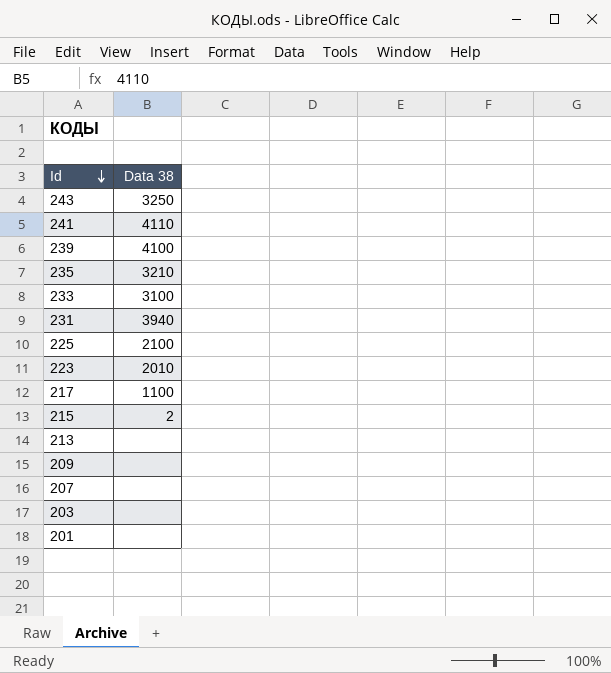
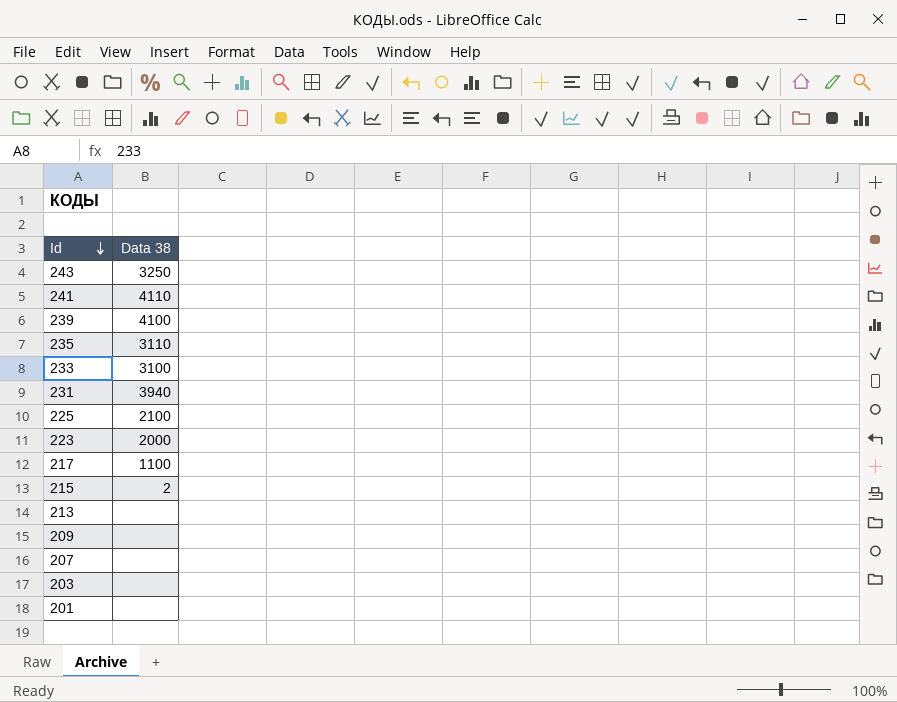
235 | Data 38: 3210 -> 3110
223 | Data 38: 2010 -> 2000

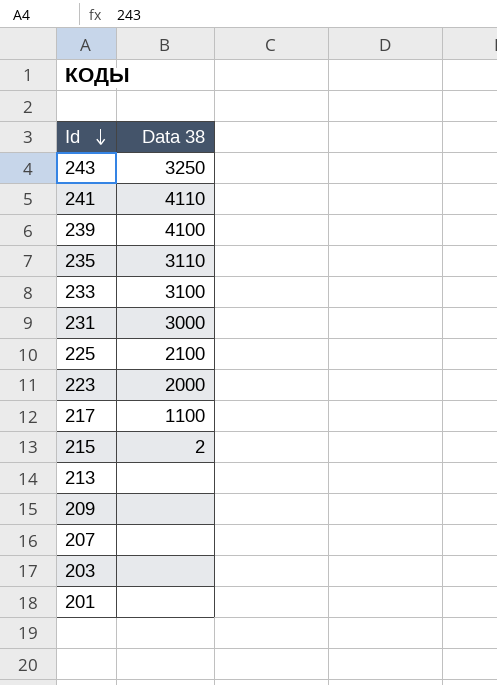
231 | Data 38: 3940 -> 3000

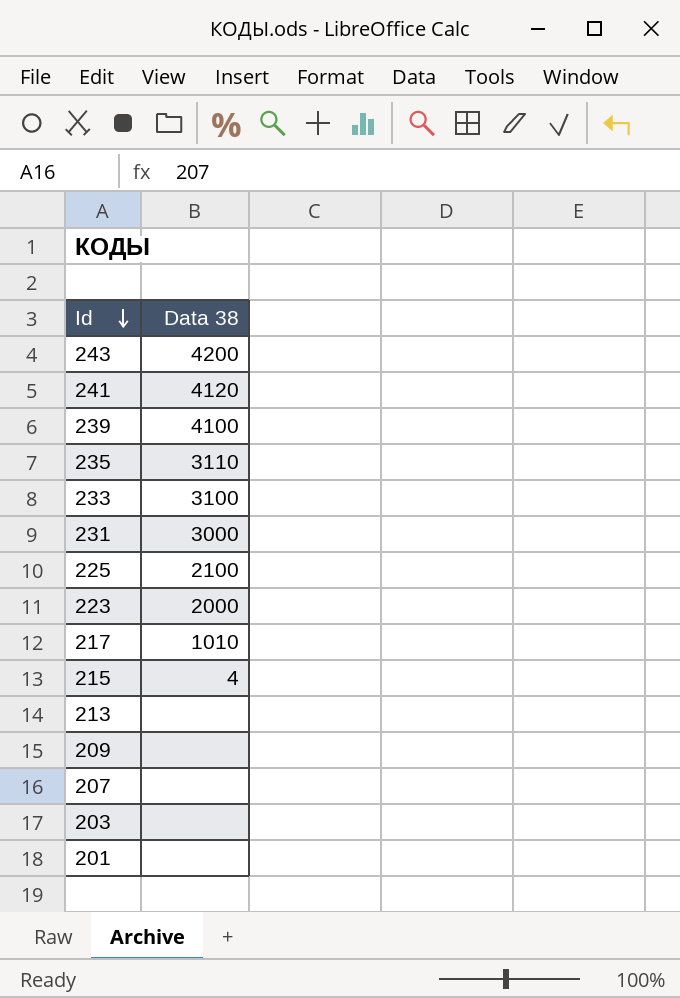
243 | Data 38: 3250 -> 4200
241 | Data 38: 4110 -> 4120
217 | Data 38: 1100 -> 1010
215 | Data 38: 2 -> 4

